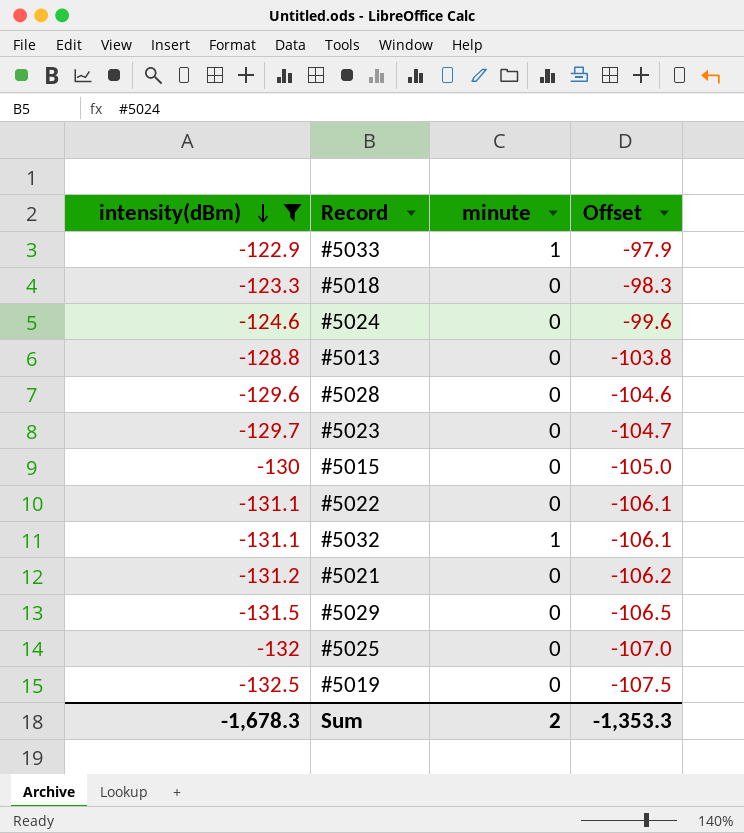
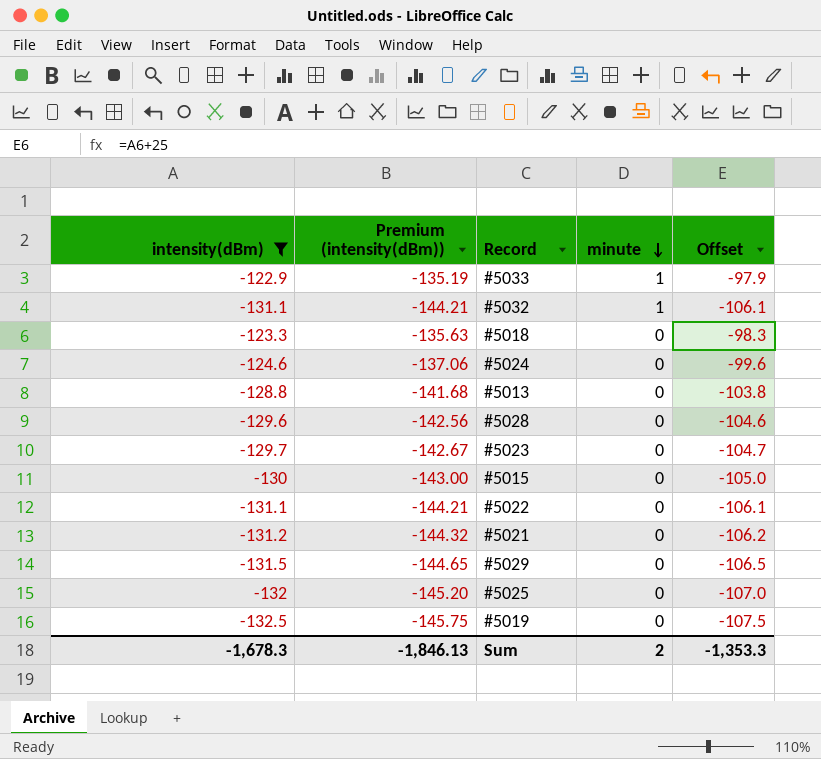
row order: intensity(dBm) descending -> minute descending
column Premium (intensity(dBm)) | formula: none -> [intensity(dBm)] * 1.1

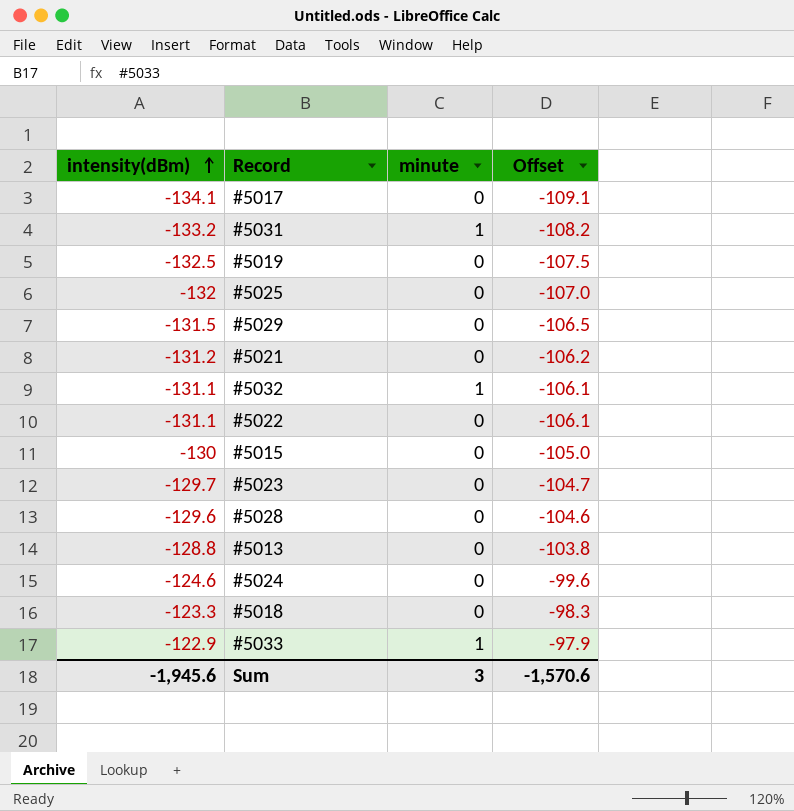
filter: intensity(dBm) >= -132.5 -> none
row order: minute descending -> intensity(dBm) ascending
column Premium (intensity(dBm)) | formula: [intensity(dBm)] * 1.1 -> none
Sum | intensity(dBm): -1,678.3 -> -1,945.6
Sum | minute: 2 -> 3
Sum | Offset: -1,353.3 -> -1,570.6

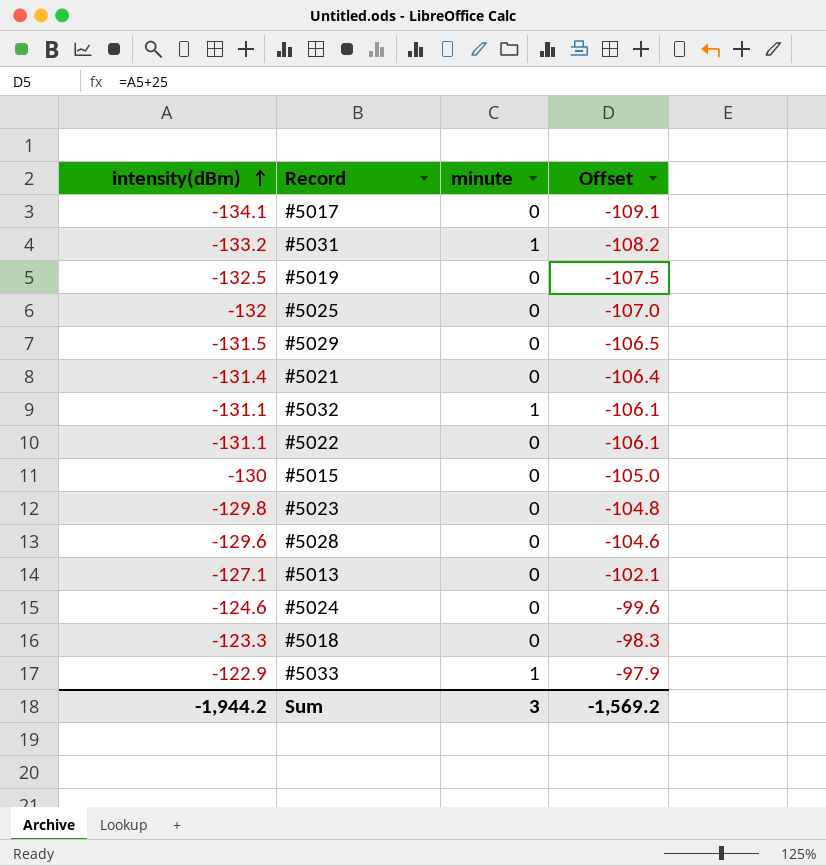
#5021 | intensity(dBm): -131.2 -> -131.4
#5021 | Offset: -106.2 -> -106.4
#5023 | intensity(dBm): -129.7 -> -129.8
#5023 | Offset: -104.7 -> -104.8
#5013 | intensity(dBm): -128.8 -> -127.1
#5013 | Offset: -103.8 -> -102.1
Sum | intensity(dBm): -1,945.6 -> -1,944.2
Sum | Offset: -1,570.6 -> -1,569.2

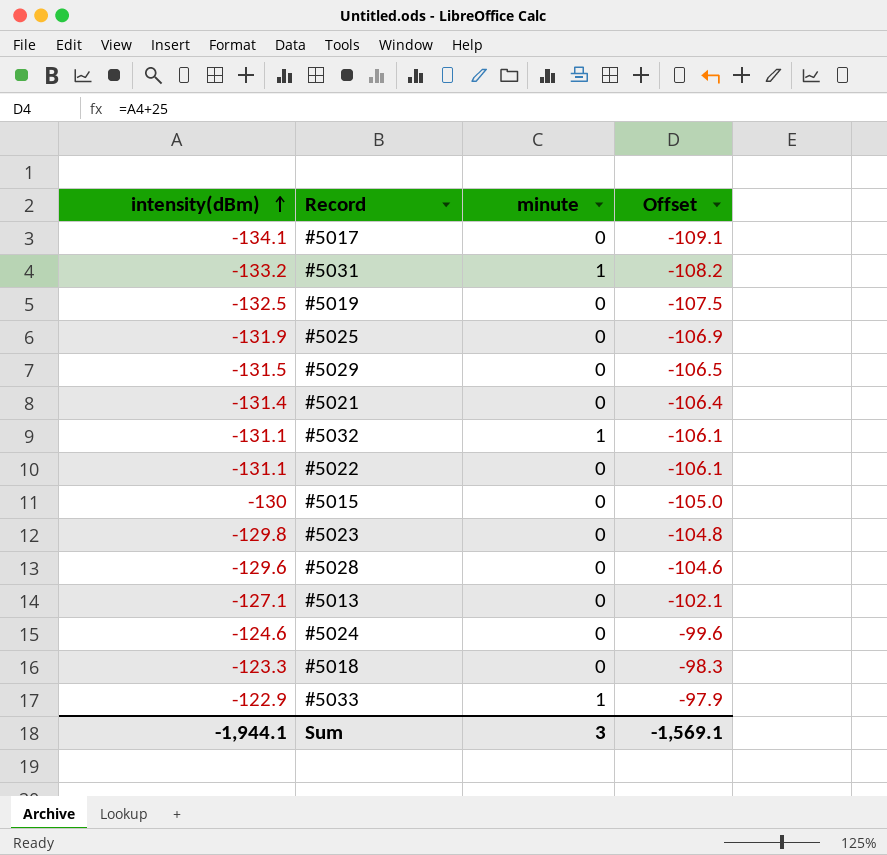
#5025 | intensity(dBm): -132 -> -131.9
#5025 | Offset: -107.0 -> -106.9
Sum | intensity(dBm): -1,944.2 -> -1,944.1
Sum | Offset: -1,569.2 -> -1,569.1

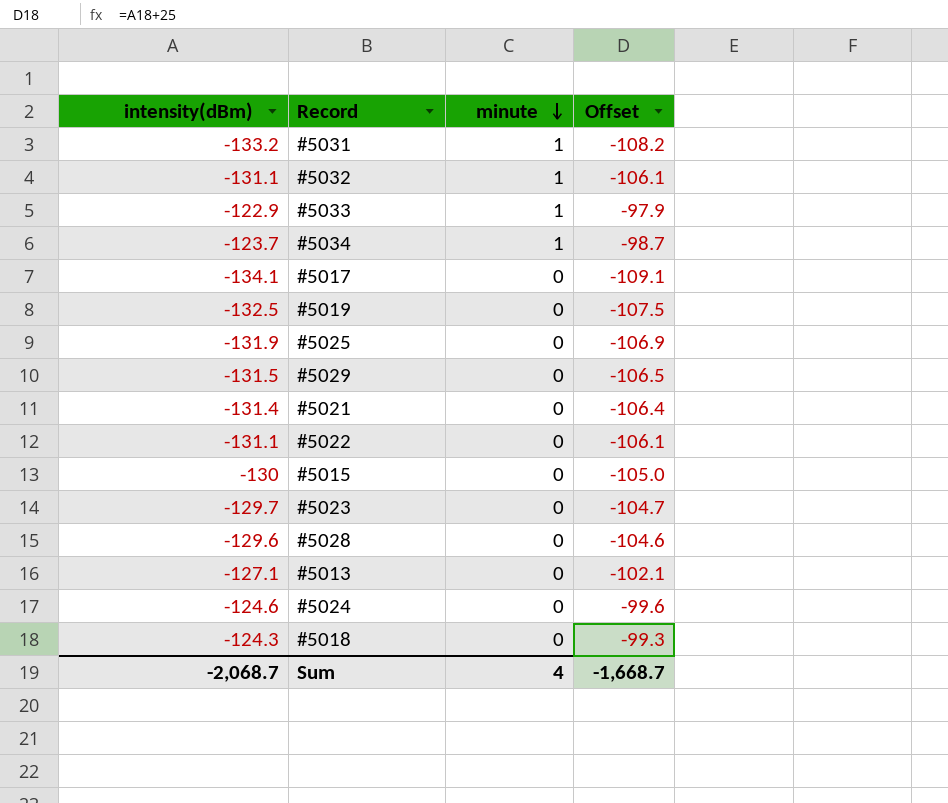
row order: intensity(dBm) ascending -> minute descending
row #5034: none -> -123.7 | 1 | -98.7
#5023 | intensity(dBm): -129.8 -> -129.7
#5023 | Offset: -104.8 -> -104.7
#5018 | intensity(dBm): -123.3 -> -124.3
#5018 | Offset: -98.3 -> -99.3
Sum | intensity(dBm): -1,944.1 -> -2,068.7
Sum | minute: 3 -> 4
Sum | Offset: -1,569.1 -> -1,668.7

